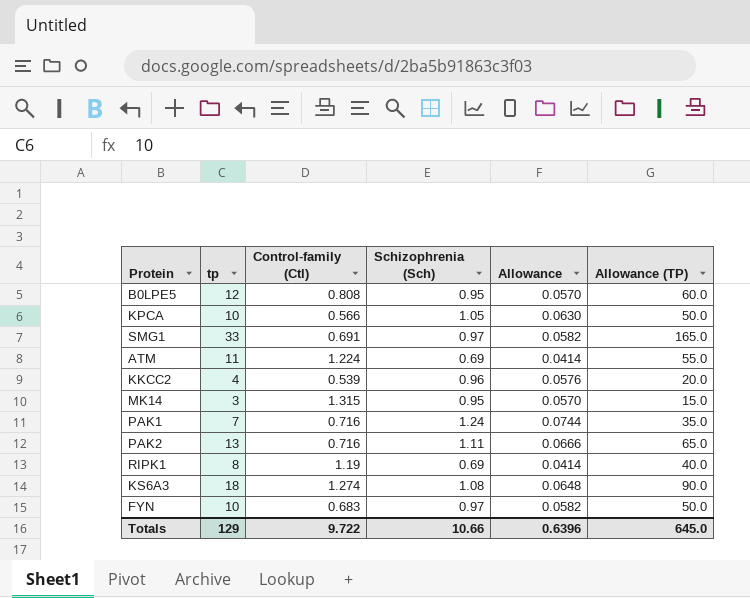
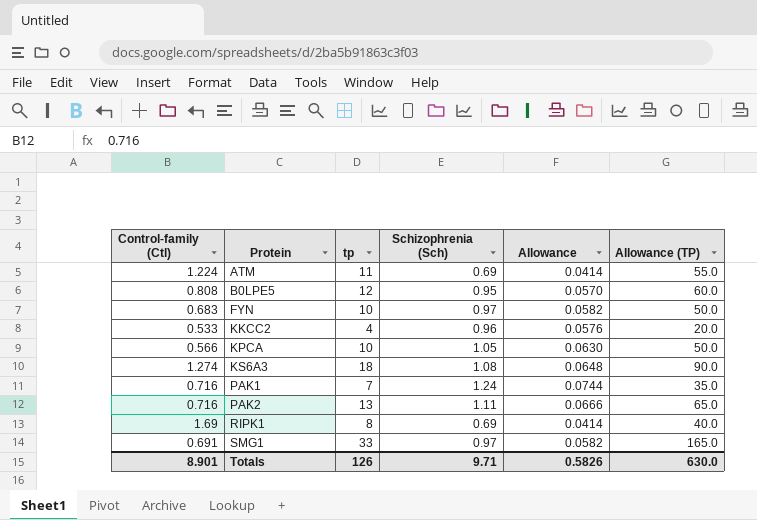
row order: none -> Protein ascending
column Control-family (Ctl) | position: 3 -> 1
row MK14: 3 | 1.315 | 0.95 | 0.0570 | 15.0 -> none
KKCC2 | Control-family (Ctl): 0.539 -> 0.533
RIPK1 | Control-family (Ctl): 1.19 -> 1.69
Totals | Control-family (Ctl): 9.722 -> 8.901
Totals | tp: 129 -> 126
Totals | Schizophrenia (Sch): 10.66 -> 9.71
Totals | Allowance: 0.6396 -> 0.5826
Totals | Allowance (TP): 645.0 -> 630.0

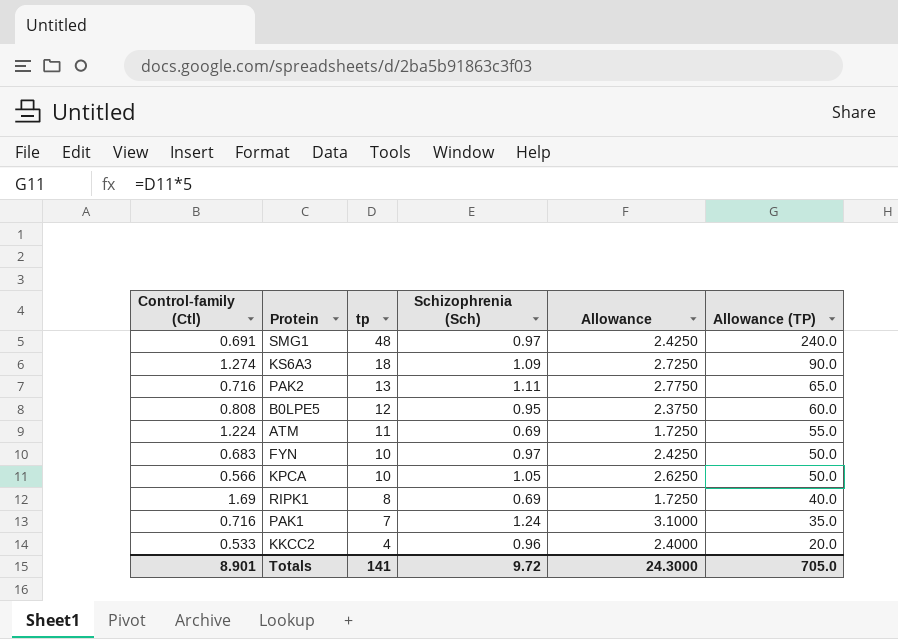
row order: Protein ascending -> tp descending
column Allowance | formula: [Schizophrenia (Sch)] * 0.06 -> [Schizophrenia (Sch)] * 2.5
SMG1 | tp: 33 -> 48
SMG1 | Allowance (TP): 165.0 -> 240.0
KS6A3 | Schizophrenia (Sch): 1.08 -> 1.09
Totals | tp: 126 -> 141
Totals | Schizophrenia (Sch): 9.71 -> 9.72
Totals | Allowance: 0.5826 -> 24.3000
Totals | Allowance (TP): 630.0 -> 705.0

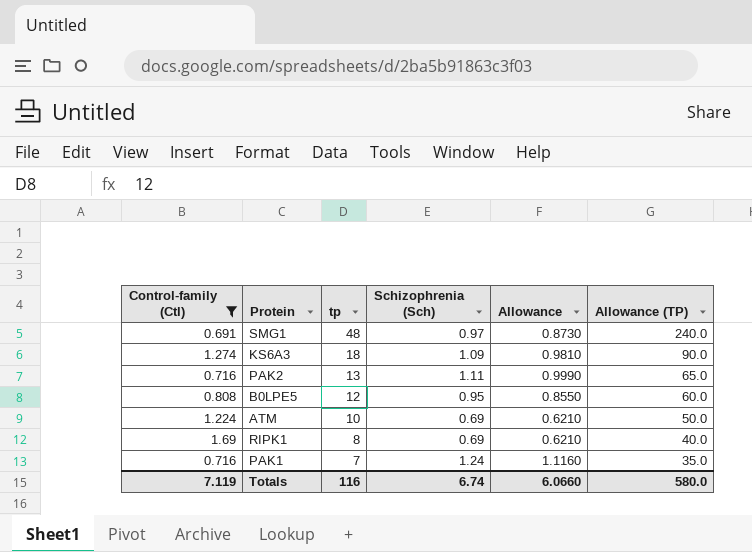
filter: none -> Control-family (Ctl) >= 0.691
column Allowance | formula: [Schizophrenia (Sch)] * 2.5 -> [Schizophrenia (Sch)] * 0.9
ATM | tp: 11 -> 10
ATM | Allowance (TP): 55.0 -> 50.0
Totals | Control-family (Ctl): 8.901 -> 7.119
Totals | tp: 141 -> 116
Totals | Schizophrenia (Sch): 9.72 -> 6.74
Totals | Allowance: 24.3000 -> 6.0660
Totals | Allowance (TP): 705.0 -> 580.0

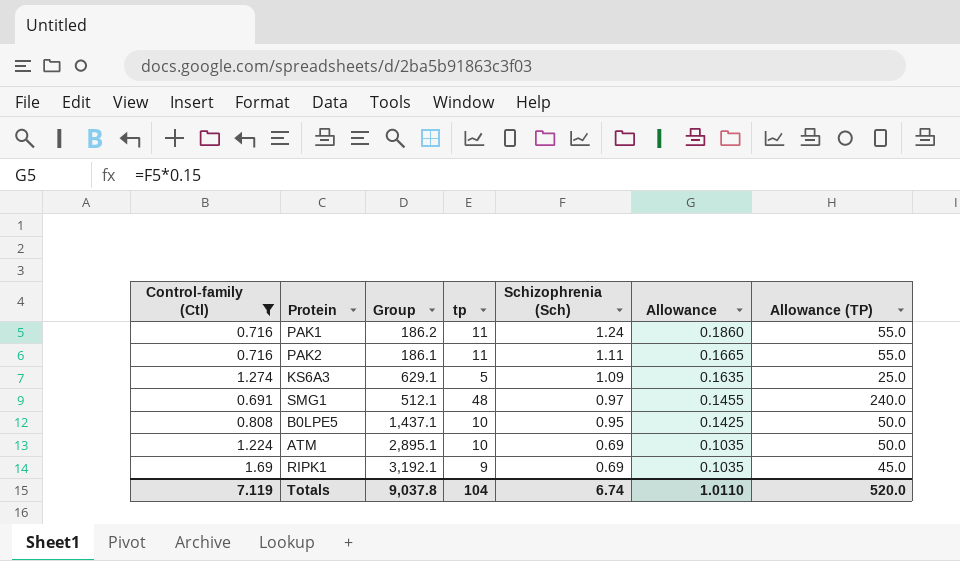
row order: tp descending -> Schizophrenia (Sch) descending
column Group | position: none -> 3
column Allowance | formula: [Schizophrenia (Sch)] * 0.9 -> [Schizophrenia (Sch)] * 0.15
PAK1 | tp: 7 -> 11
PAK1 | Allowance (TP): 35.0 -> 55.0
PAK2 | tp: 13 -> 11
PAK2 | Allowance (TP): 65.0 -> 55.0
KS6A3 | tp: 18 -> 5
KS6A3 | Allowance (TP): 90.0 -> 25.0
B0LPE5 | tp: 12 -> 10
B0LPE5 | Allowance (TP): 60.0 -> 50.0
RIPK1 | tp: 8 -> 9
RIPK1 | Allowance (TP): 40.0 -> 45.0
Totals | tp: 116 -> 104
Totals | Allowance: 6.0660 -> 1.0110
Totals | Allowance (TP): 580.0 -> 520.0

